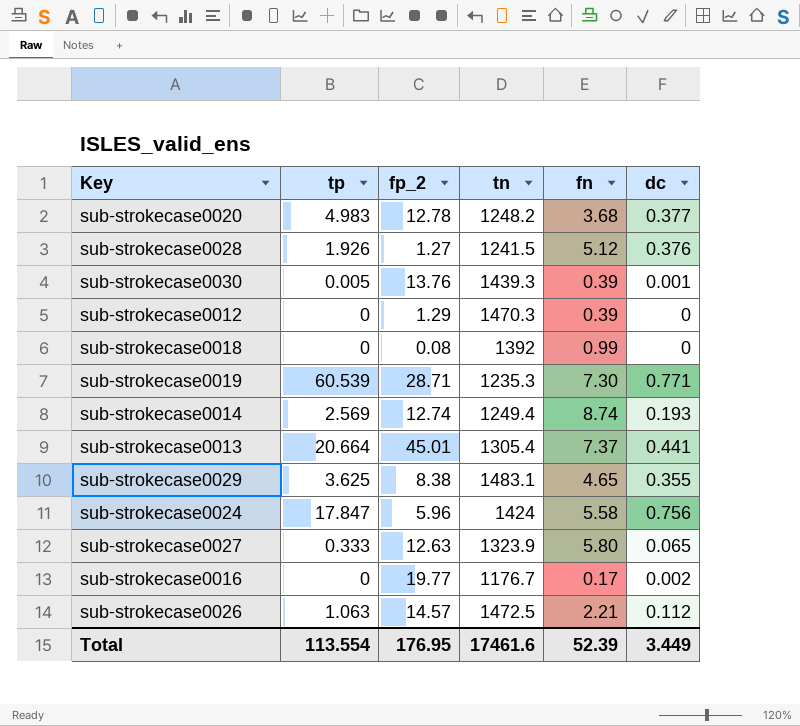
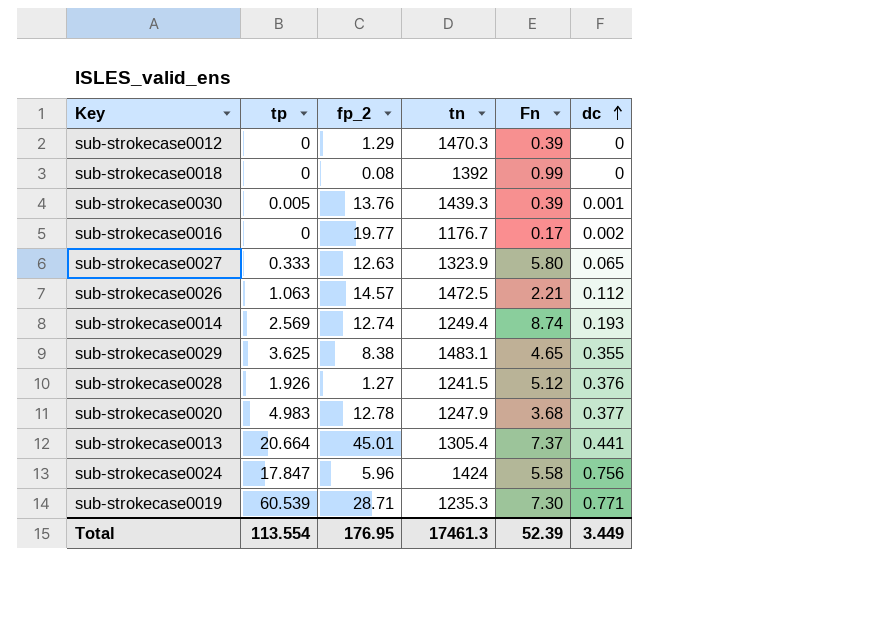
row order: none -> dc ascending
column name: fn -> Fn
sub-strokecase0020 | tn: 1248.2 -> 1247.9
Total | tn: 17461.6 -> 17461.3

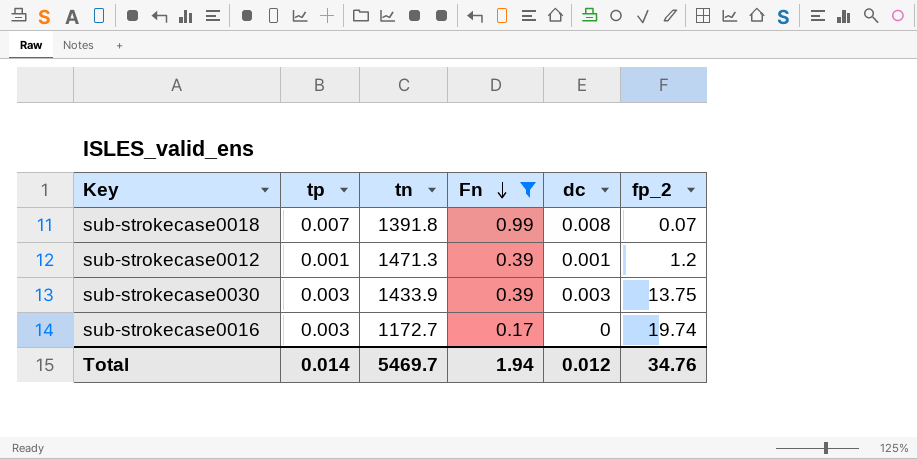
filter: none -> Fn <= 0.99
row order: dc ascending -> Fn descending
column fp_2 | position: 3 -> 6
sub-strokecase0018 | tp: 0 -> 0.007
sub-strokecase0018 | tn: 1392 -> 1391.8
sub-strokecase0018 | dc: 0 -> 0.008
sub-strokecase0018 | fp_2: 0.08 -> 0.07
sub-strokecase0012 | tp: 0 -> 0.001
sub-strokecase0012 | tn: 1470.3 -> 1471.3
sub-strokecase0012 | dc: 0 -> 0.001
sub-strokecase0012 | fp_2: 1.29 -> 1.2
sub-strokecase0030 | tp: 0.005 -> 0.003
sub-strokecase0030 | tn: 1439.3 -> 1433.9
sub-strokecase0030 | dc: 0.001 -> 0.003
sub-strokecase0030 | fp_2: 13.76 -> 13.75
sub-strokecase0016 | tp: 0 -> 0.003
sub-strokecase0016 | tn: 1176.7 -> 1172.7
sub-strokecase0016 | dc: 0.002 -> 0
sub-strokecase0016 | fp_2: 19.77 -> 19.74
Total | tp: 113.554 -> 0.014
Total | tn: 17461.3 -> 5469.7
Total | Fn: 52.39 -> 1.94
Total | dc: 3.449 -> 0.012
Total | fp_2: 176.95 -> 34.76

